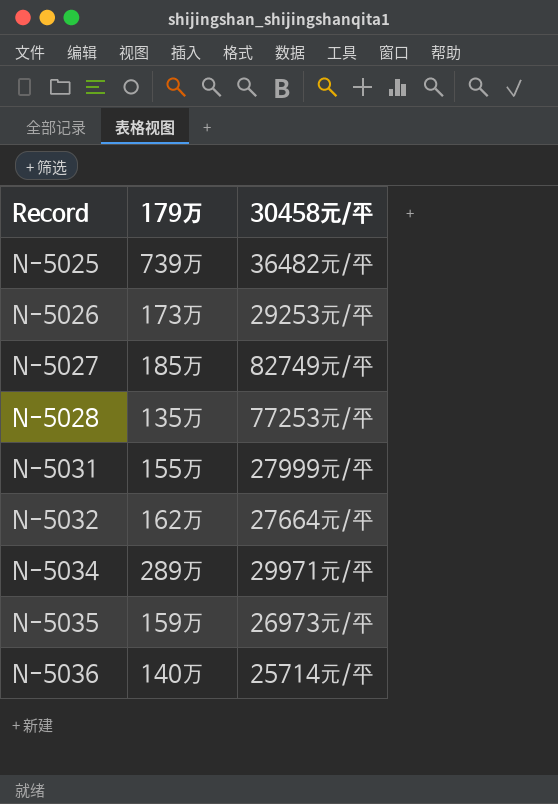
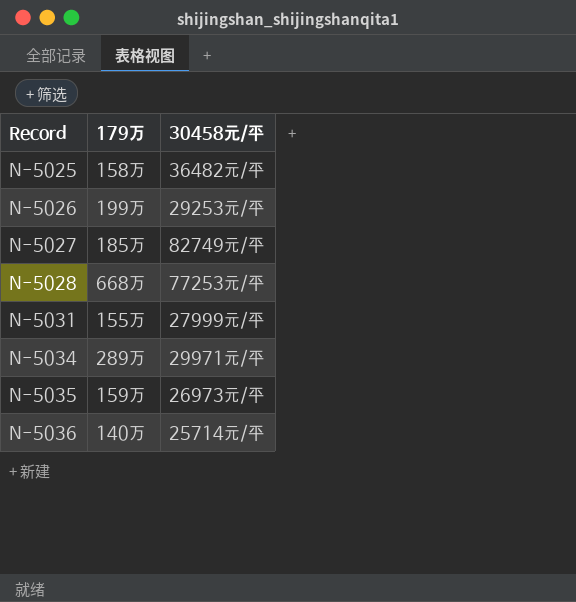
row N-5032: 162万 | 27664元/平 -> none
N-5025 | 179万: 739万 -> 158万
N-5026 | 179万: 173万 -> 199万
N-5028 | 179万: 135万 -> 668万

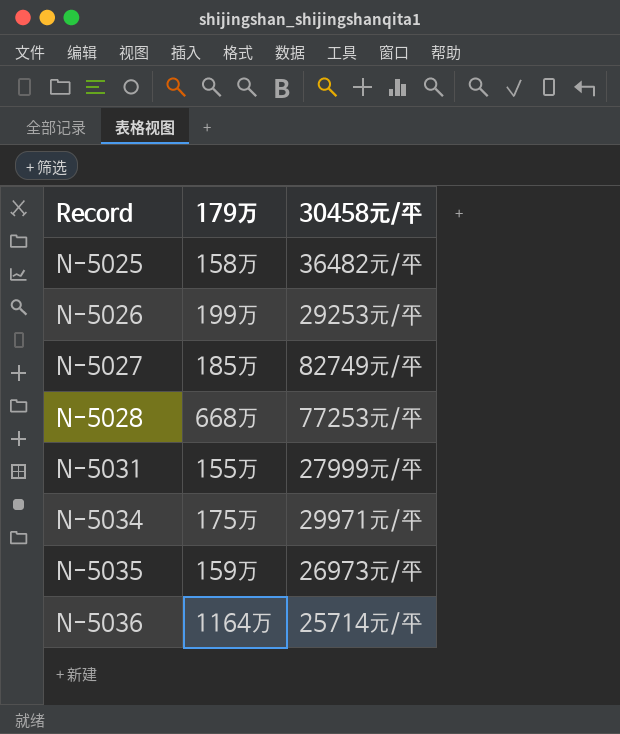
N-5034 | 179万: 289万 -> 175万
N-5036 | 179万: 140万 -> 1164万

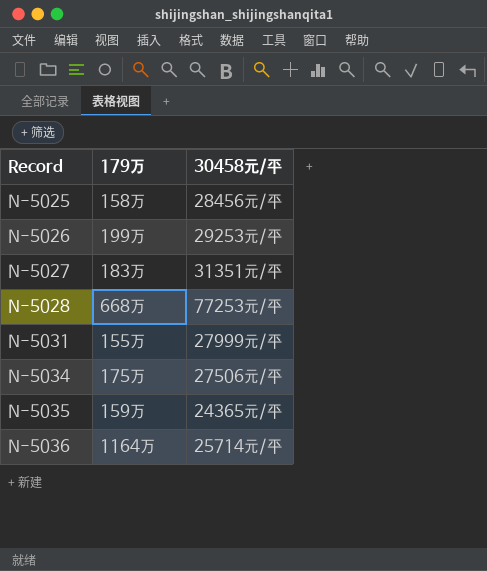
N-5025 | 30458元/平: 36482元/平 -> 28456元/平
N-5027 | 179万: 185万 -> 183万
N-5027 | 30458元/平: 82749元/平 -> 31351元/平
N-5034 | 30458元/平: 29971元/平 -> 27506元/平
N-5035 | 30458元/平: 26973元/平 -> 24365元/平

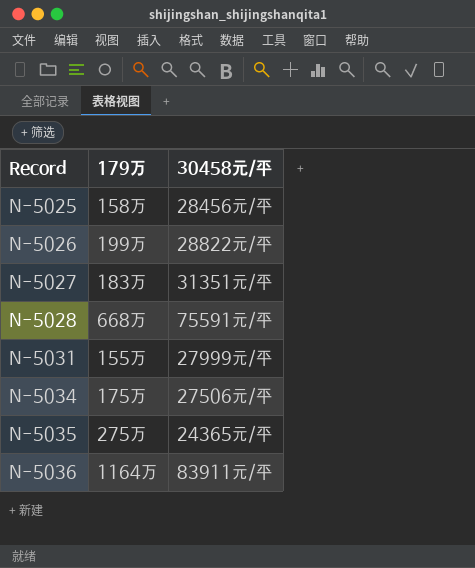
N-5026 | 30458元/平: 29253元/平 -> 28822元/平
N-5028 | 30458元/平: 77253元/平 -> 75591元/平
N-5035 | 179万: 159万 -> 275万
N-5036 | 30458元/平: 25714元/平 -> 83911元/平

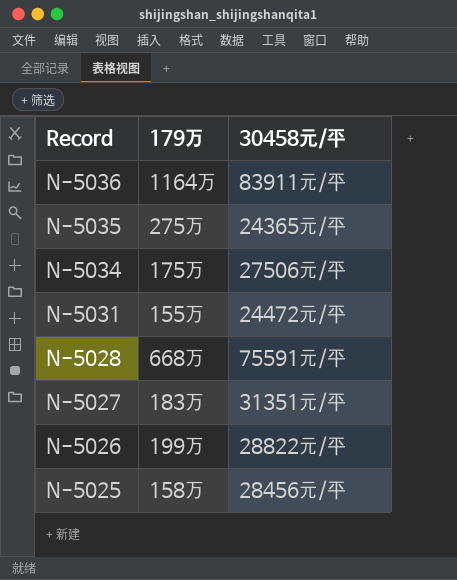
row order: Record ascending -> Record descending
N-5031 | 30458元/平: 27999元/平 -> 24472元/平

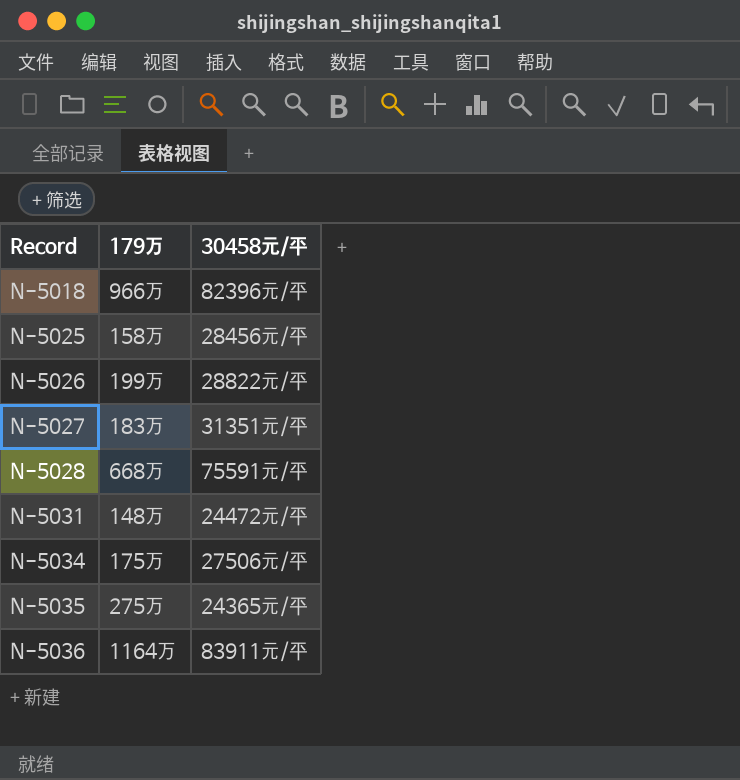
row order: Record descending -> Record ascending
row N-5018: none -> 966万 | 82396元/平
N-5031 | 179万: 155万 -> 148万

